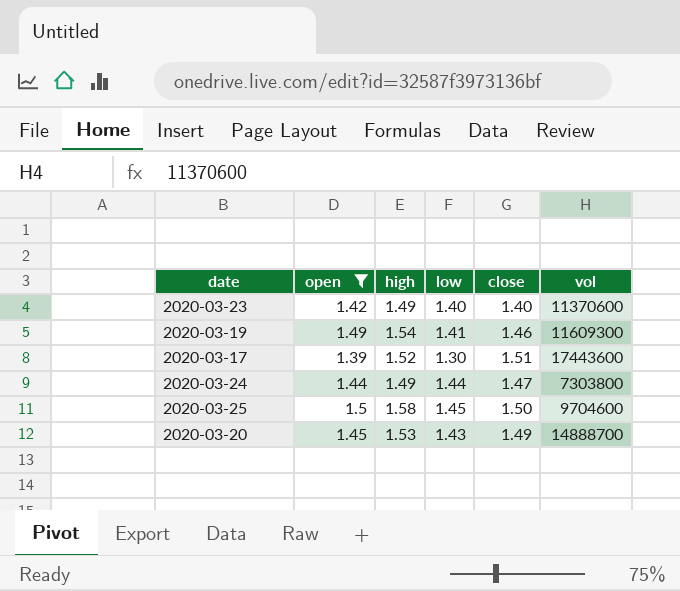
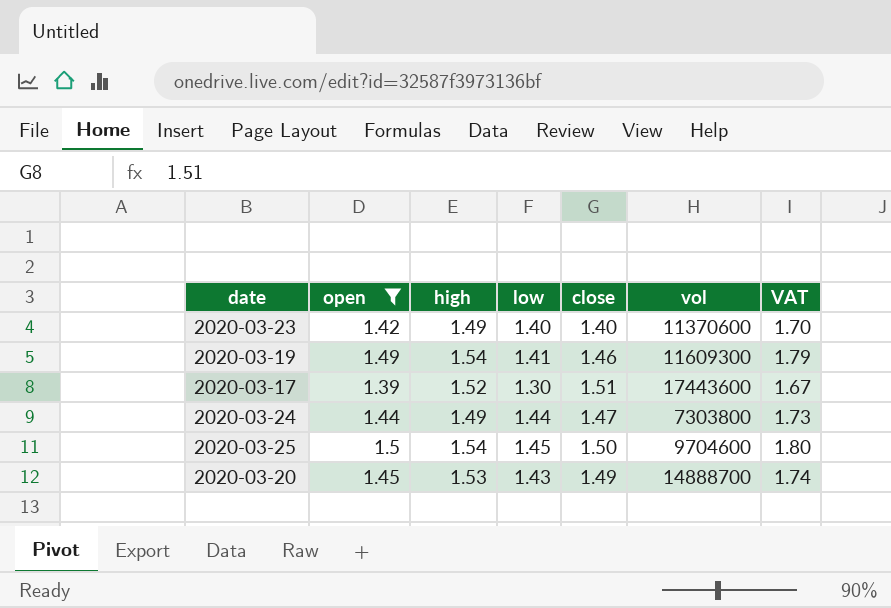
column VAT | formula: none -> [open] * 1.2
2020-03-25 | high: 1.58 -> 1.54

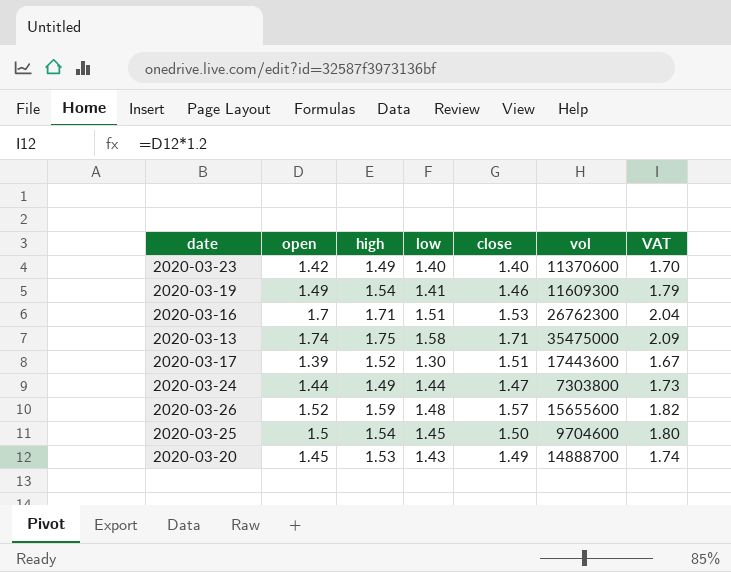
filter: open <= 1.5 -> none

